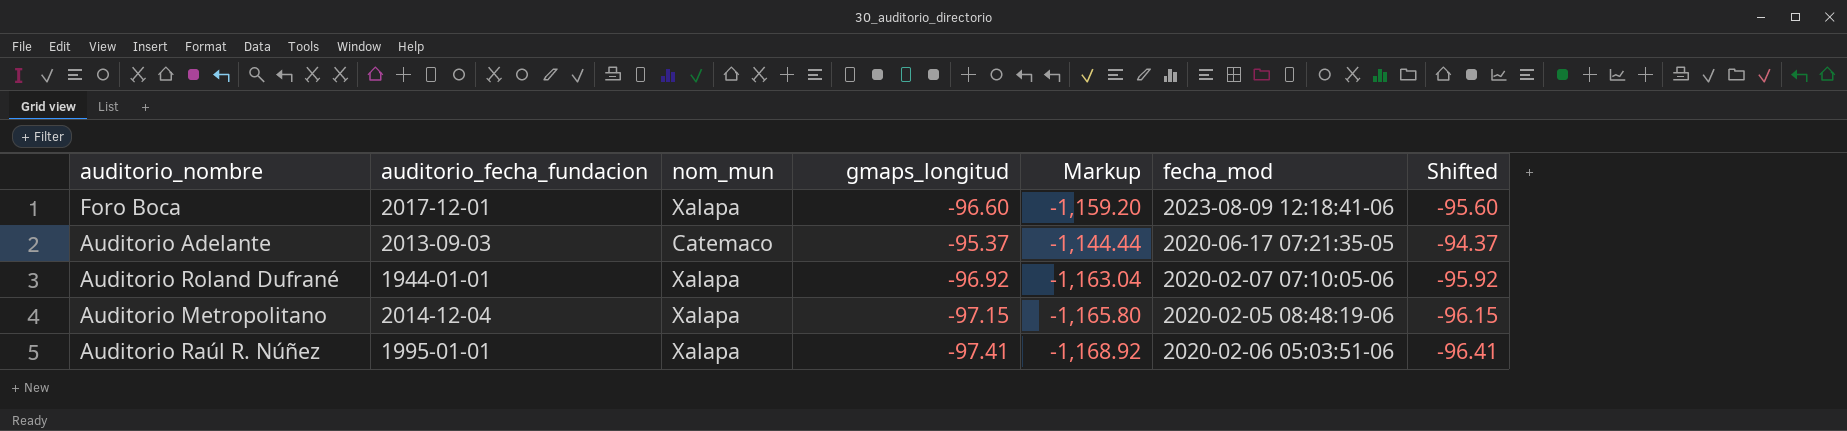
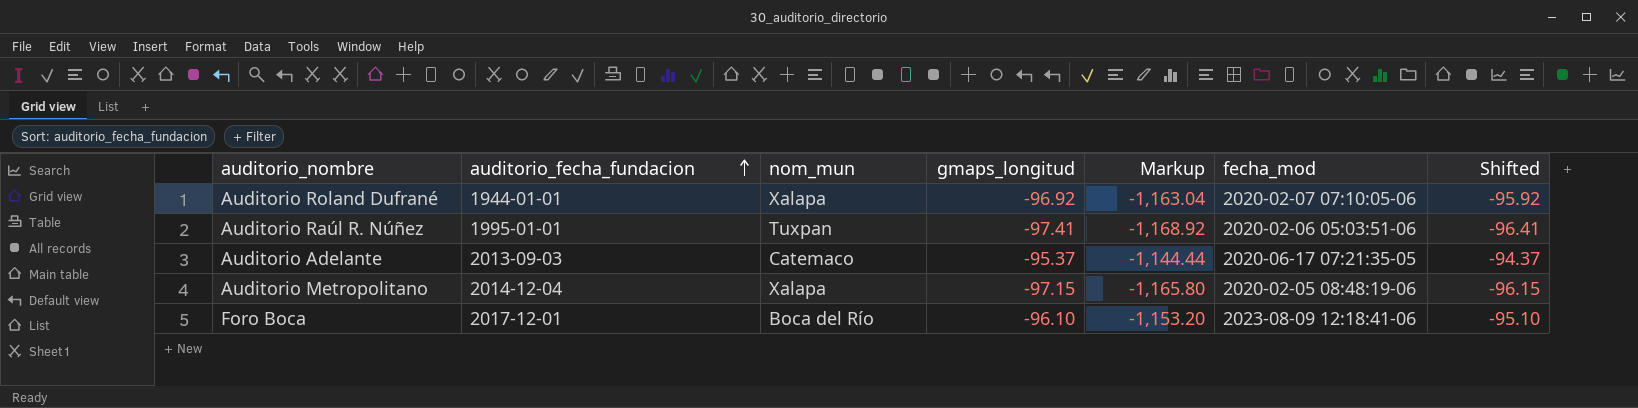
row order: none -> auditorio_fecha_fundacion ascending
Auditorio Raúl R. Núñez | nom_mun: Xalapa -> Tuxpan
Foro Boca | nom_mun: Xalapa -> Boca del Río
Foro Boca | gmaps_longitud: -96.60 -> -96.10
Foro Boca | Markup: -1,159.20 -> -1,153.20
Foro Boca | Shifted: -95.60 -> -95.10

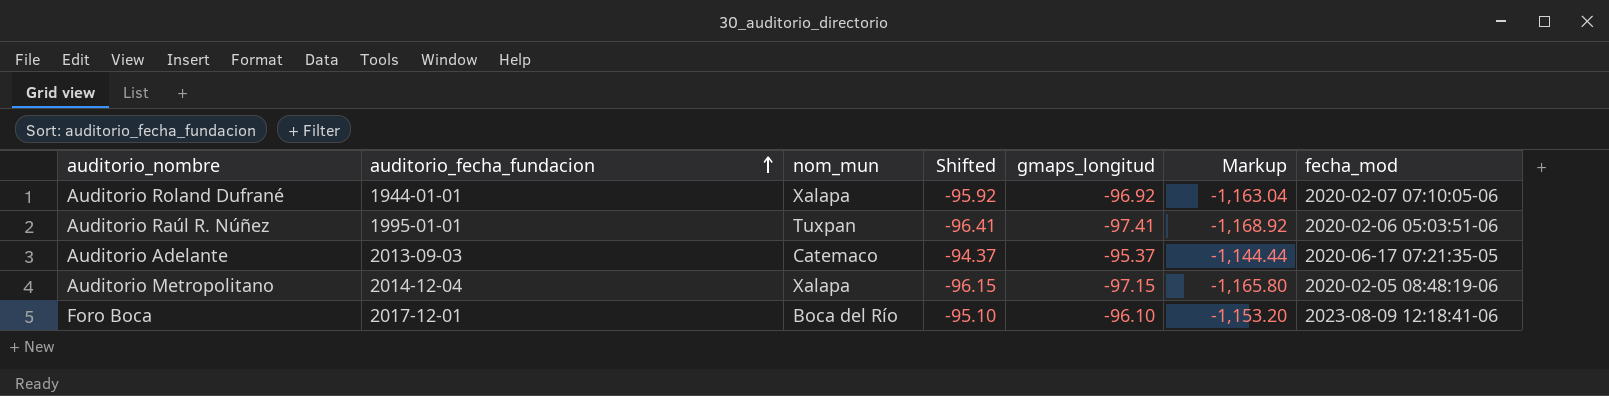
column Shifted | position: 7 -> 4

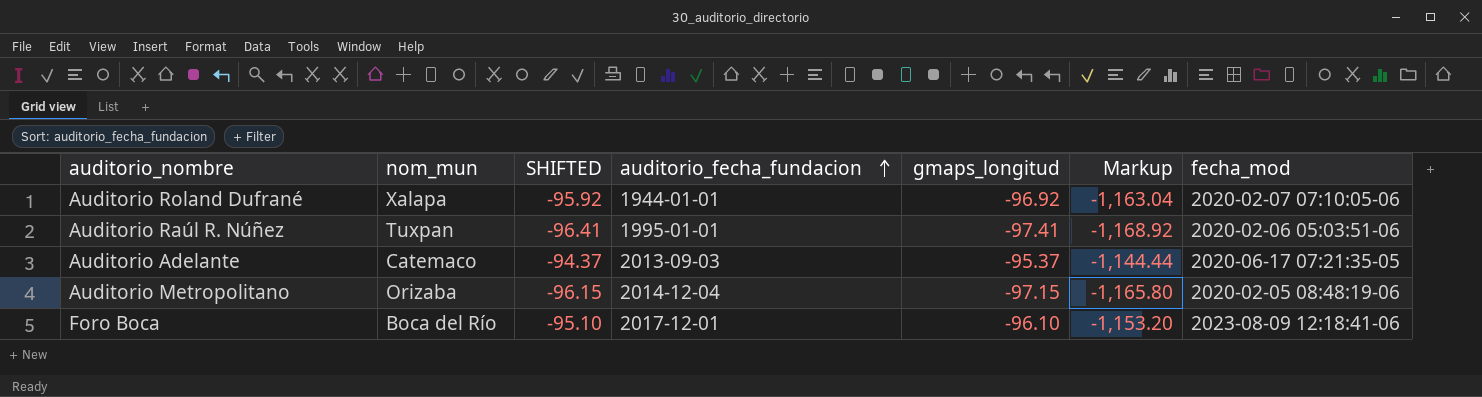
column name: Shifted -> SHIFTED
column auditorio_fecha_fundacion | position: 2 -> 4
Auditorio Metropolitano | nom_mun: Xalapa -> Orizaba

